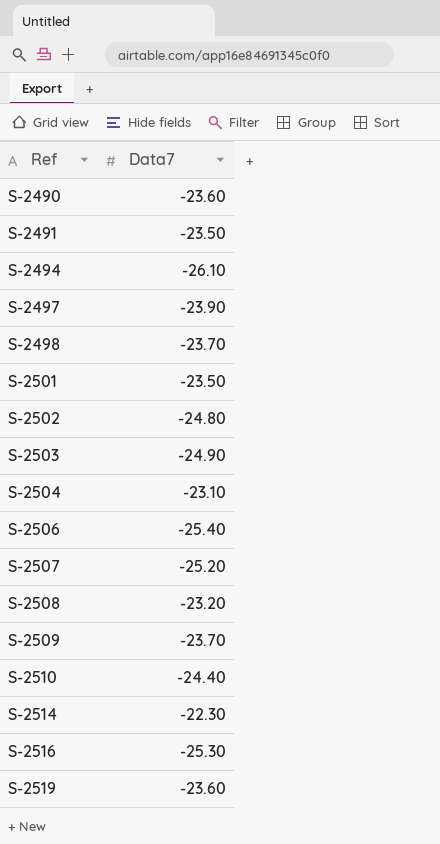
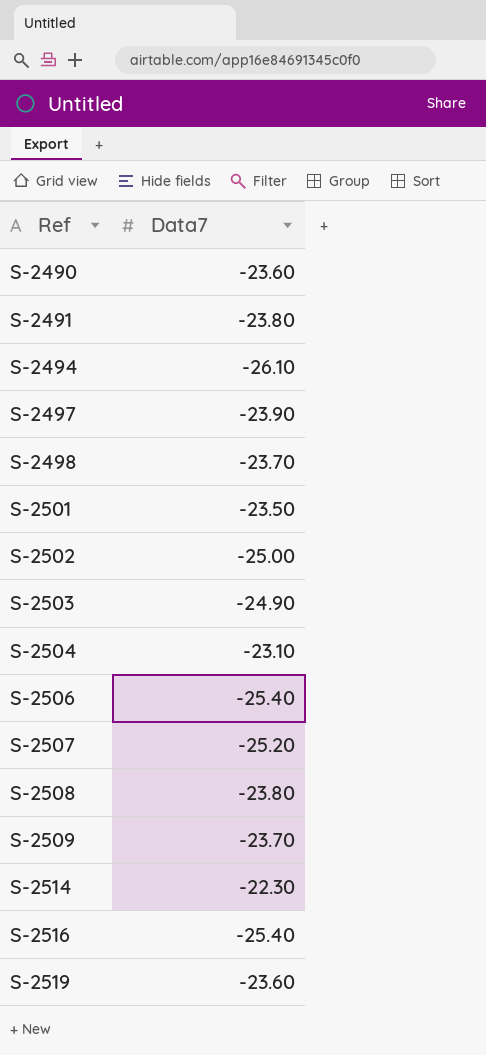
row S-2510: -24.40 -> none
S-2491 | Data7: -23.50 -> -23.80
S-2502 | Data7: -24.80 -> -25.00
S-2508 | Data7: -23.20 -> -23.80
S-2516 | Data7: -25.30 -> -25.40

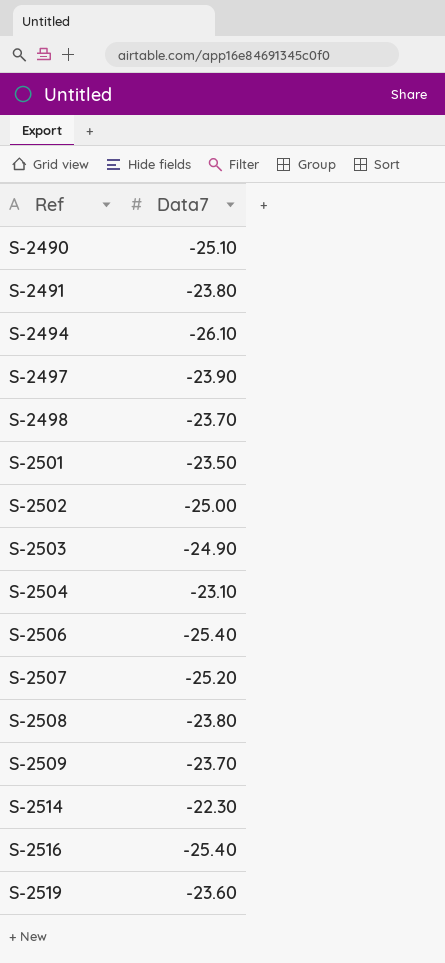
S-2490 | Data7: -23.60 -> -25.10

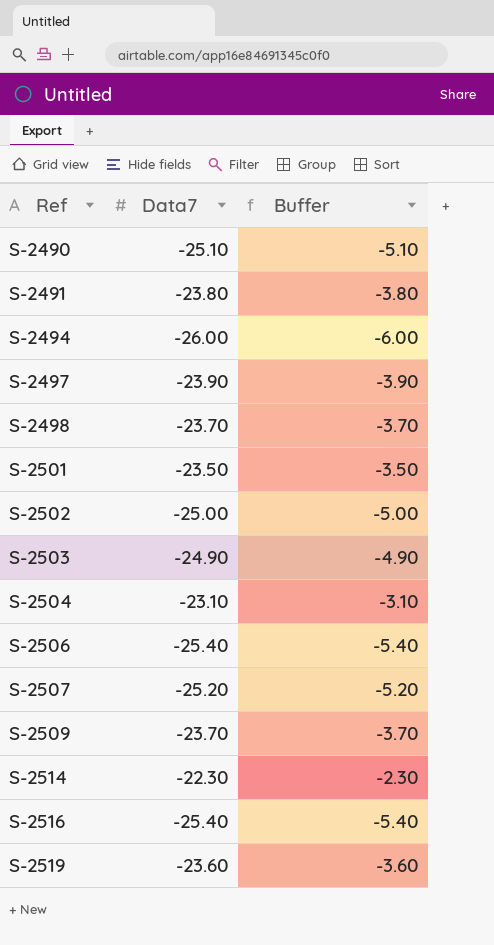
column Buffer | formula: none -> [Data7] + 20
row S-2508: -23.80 -> none
S-2494 | Data7: -26.10 -> -26.00

